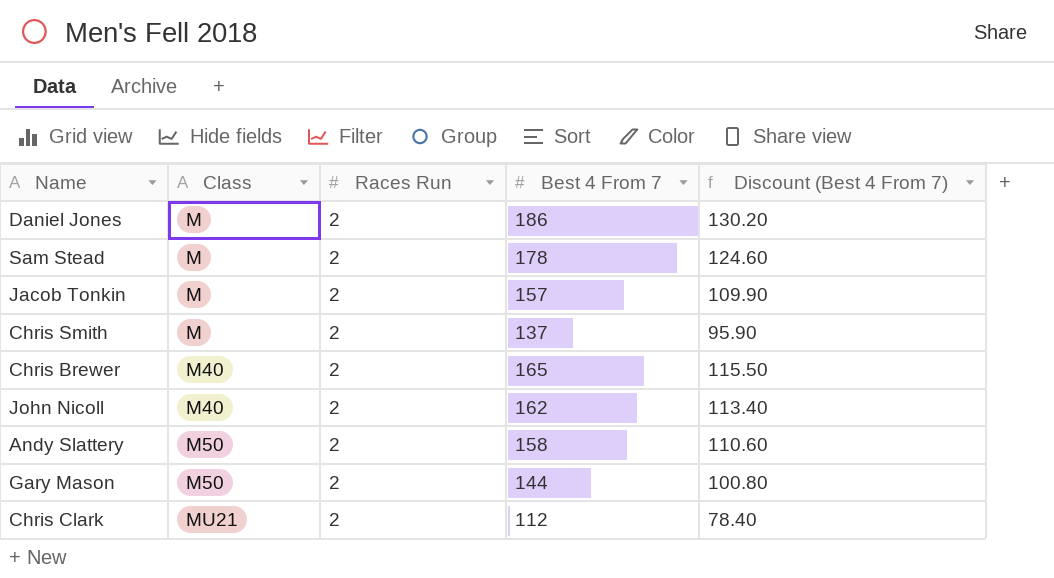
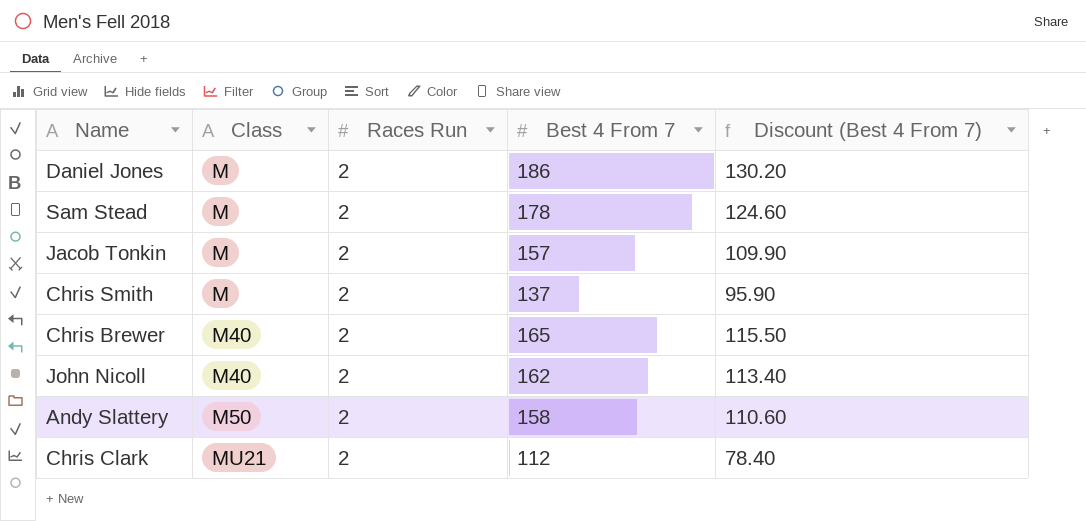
row Gary Mason: M50 | 2 | 144 | 100.80 -> none

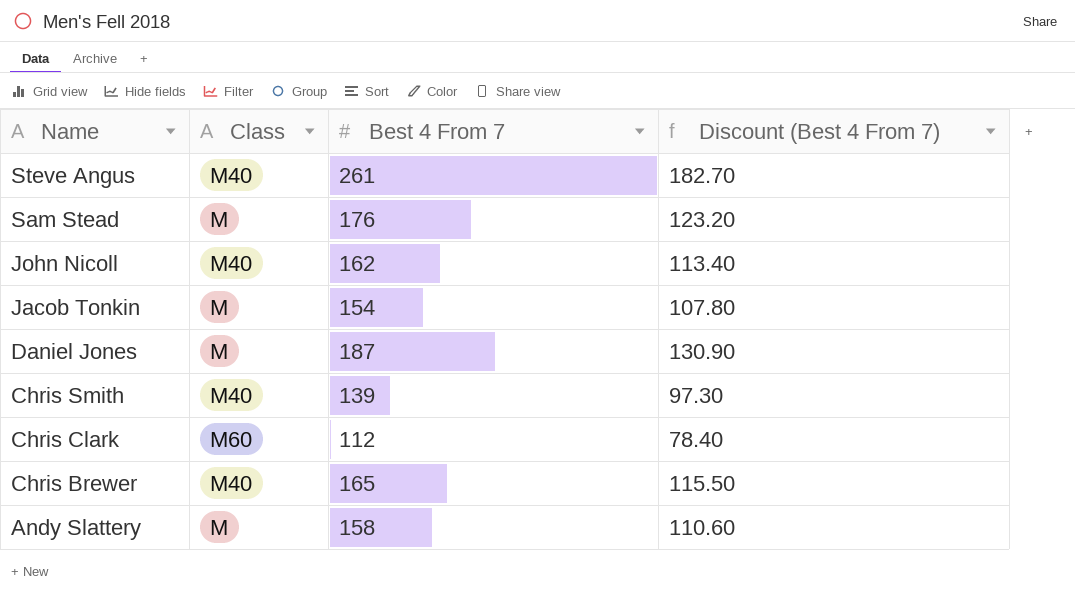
row order: Class ascending -> Name descending
column Races Run | position: 3 -> none
row Steve Angus: none -> M40 | 261 | 182.70
Sam Stead | Best 4 From 7: 178 -> 176
Sam Stead | Discount (Best 4 From 7): 124.60 -> 123.20
Jacob Tonkin | Best 4 From 7: 157 -> 154
Jacob Tonkin | Discount (Best 4 From 7): 109.90 -> 107.80
Daniel Jones | Best 4 From 7: 186 -> 187
Daniel Jones | Discount (Best 4 From 7): 130.20 -> 130.90
Chris Smith | Class: M -> M40
Chris Smith | Best 4 From 7: 137 -> 139
Chris Smith | Discount (Best 4 From 7): 95.90 -> 97.30
Chris Clark | Class: MU21 -> M60
Andy Slattery | Class: M50 -> M

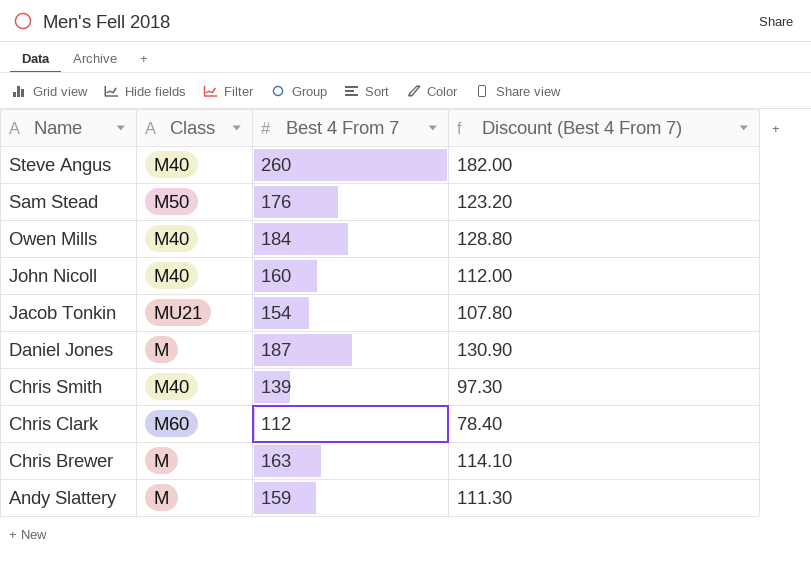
Steve Angus | Best 4 From 7: 261 -> 260
Steve Angus | Discount (Best 4 From 7): 182.70 -> 182.00
Sam Stead | Class: M -> M50
row Owen Mills: none -> M40 | 184 | 128.80
John Nicoll | Best 4 From 7: 162 -> 160
John Nicoll | Discount (Best 4 From 7): 113.40 -> 112.00
Jacob Tonkin | Class: M -> MU21
Chris Brewer | Class: M40 -> M
Chris Brewer | Best 4 From 7: 165 -> 163
Chris Brewer | Discount (Best 4 From 7): 115.50 -> 114.10
Andy Slattery | Best 4 From 7: 158 -> 159
Andy Slattery | Discount (Best 4 From 7): 110.60 -> 111.30

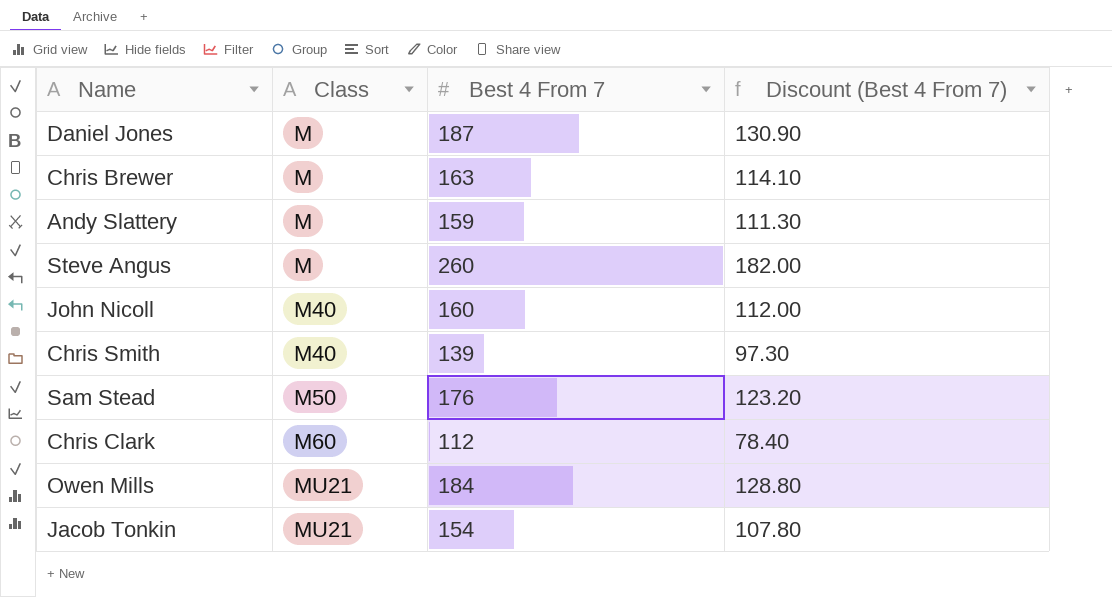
row order: Name descending -> Class ascending
Steve Angus | Class: M40 -> M
Owen Mills | Class: M40 -> MU21

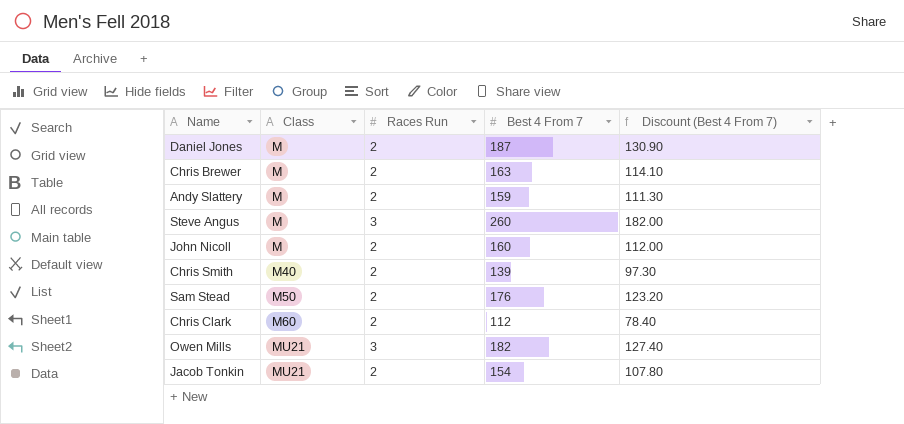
column Races Run | position: none -> 3
John Nicoll | Class: M40 -> M
Owen Mills | Best 4 From 7: 184 -> 182
Owen Mills | Discount (Best 4 From 7): 128.80 -> 127.40

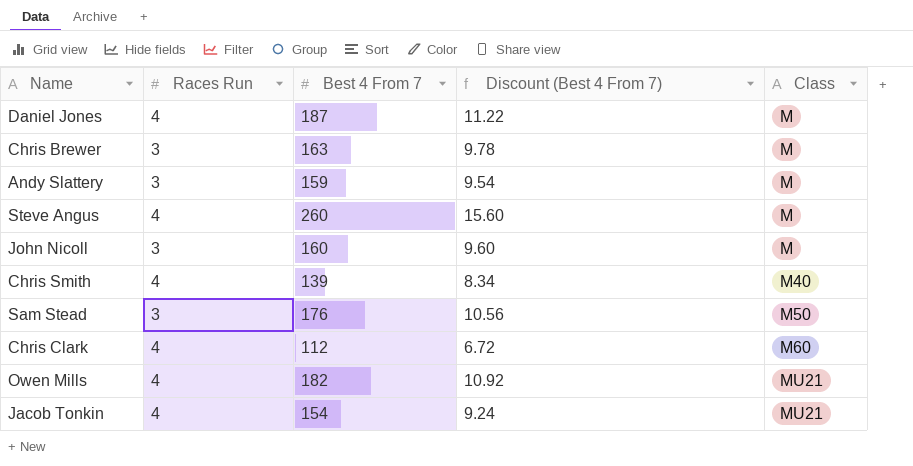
column Discount (Best 4 From 7) | formula: [Best 4 From 7] * 0.7 -> [Best 4 From 7] * 0.06
column Class | position: 2 -> 5
Daniel Jones | Races Run: 2 -> 4
Chris Brewer | Races Run: 2 -> 3
Andy Slattery | Races Run: 2 -> 3
Steve Angus | Races Run: 3 -> 4
John Nicoll | Races Run: 2 -> 3
Chris Smith | Races Run: 2 -> 4
Sam Stead | Races Run: 2 -> 3
Chris Clark | Races Run: 2 -> 4
Owen Mills | Races Run: 3 -> 4
Jacob Tonkin | Races Run: 2 -> 4

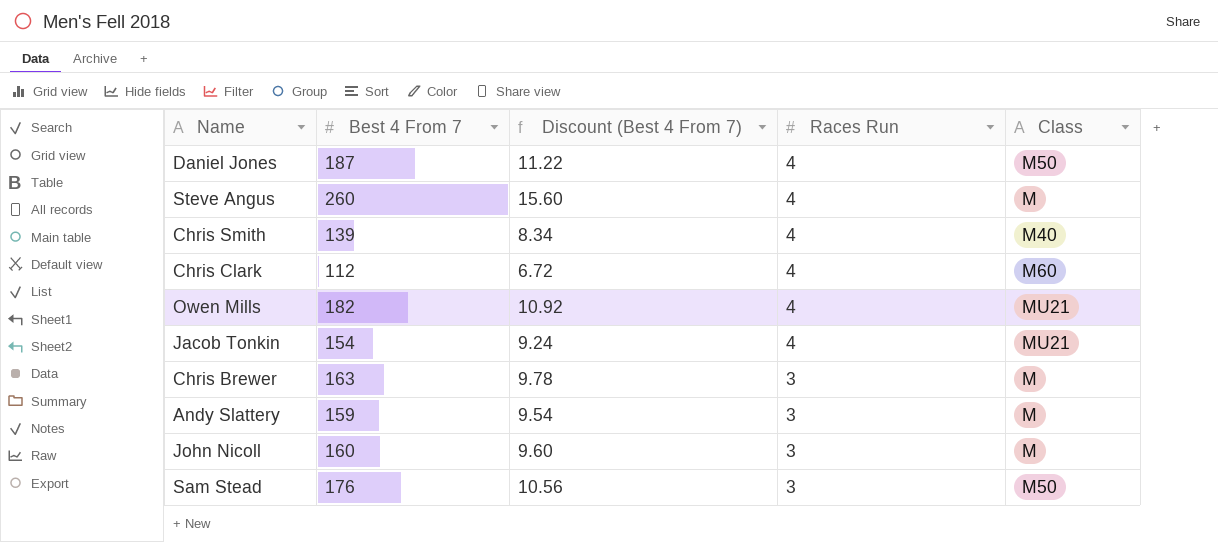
row order: Class ascending -> Races Run descending
column Races Run | position: 2 -> 4
Daniel Jones | Class: M -> M50

